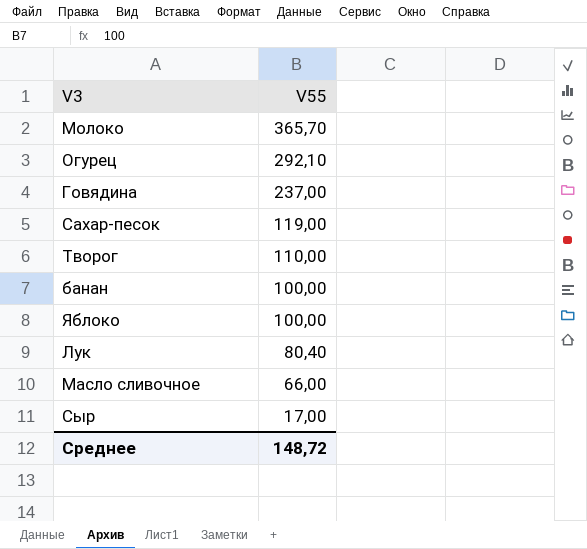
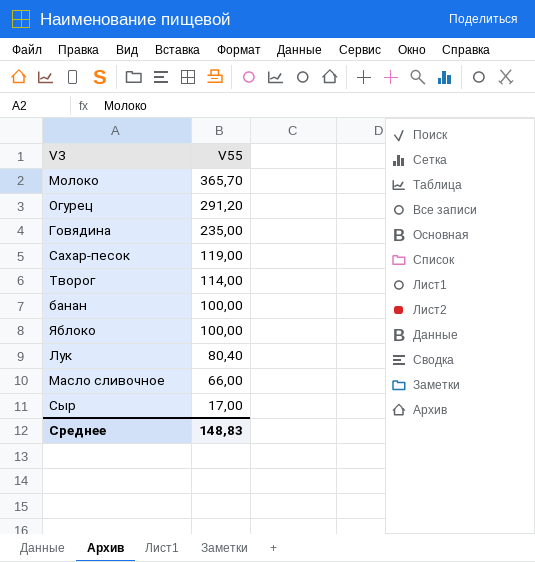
Огурец | V55: 292,10 -> 291,20
Говядина | V55: 237,00 -> 235,00
Творог | V55: 110,00 -> 114,00
Среднее | V55: 148,72 -> 148,83

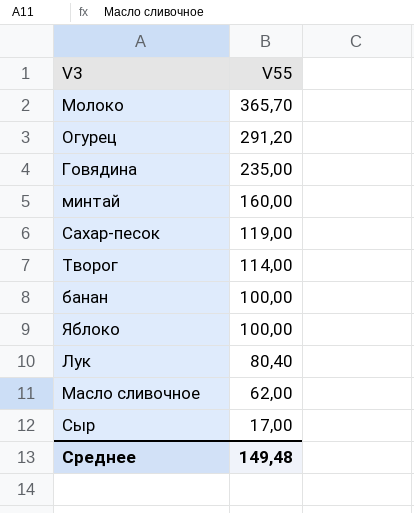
row минтай: none -> 160,00
Масло сливочное | V55: 66,00 -> 62,00
Среднее | V55: 148,83 -> 149,48

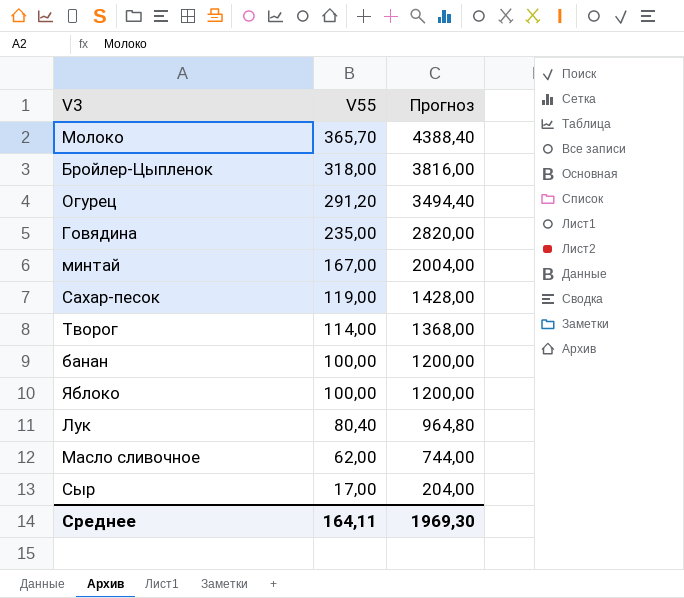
column Прогноз | formula: none -> [V55] * 12
row Бройлер-Цыпленок: none -> 318,00 | 3816,00
минтай | V55: 160,00 -> 167,00
Среднее | V55: 149,48 -> 164,11

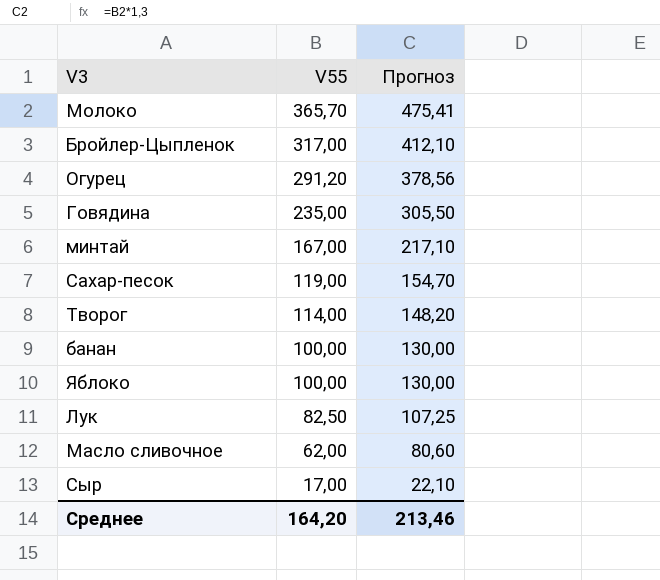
column Прогноз | formula: [V55] * 12 -> [V55] * 1,3
Бройлер-Цыпленок | V55: 318,00 -> 317,00
Лук | V55: 80,40 -> 82,50
Среднее | V55: 164,11 -> 164,20
Среднее | Прогноз: 1969,30 -> 213,46

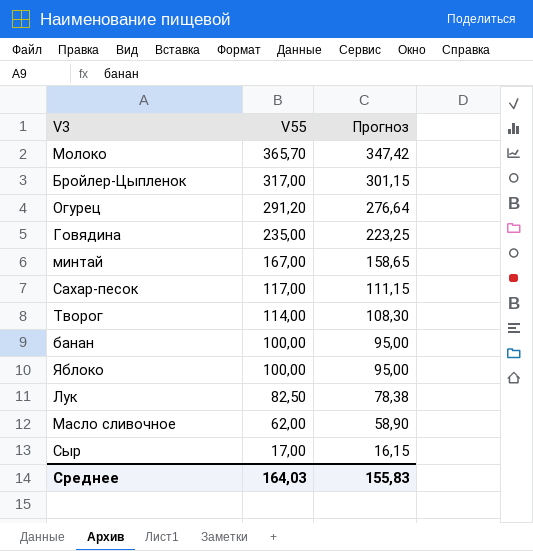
column Прогноз | formula: [V55] * 1,3 -> [V55] * 0,95
Сахар-песок | V55: 119,00 -> 117,00
Среднее | V55: 164,20 -> 164,03
Среднее | Прогноз: 213,46 -> 155,83

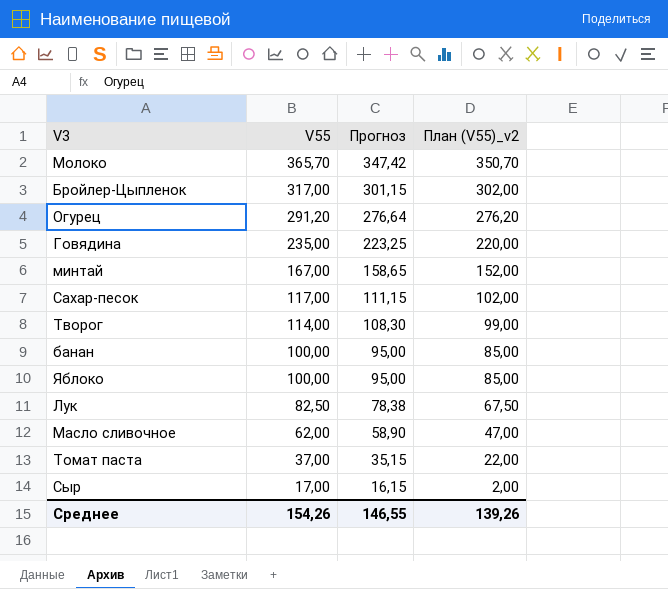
column План (V55)_v2 | formula: none -> [V55] - 15
row Томат паста: none -> 37,00 | 35,15 | 22,00
Среднее | V55: 164,03 -> 154,26
Среднее | Прогноз: 155,83 -> 146,55

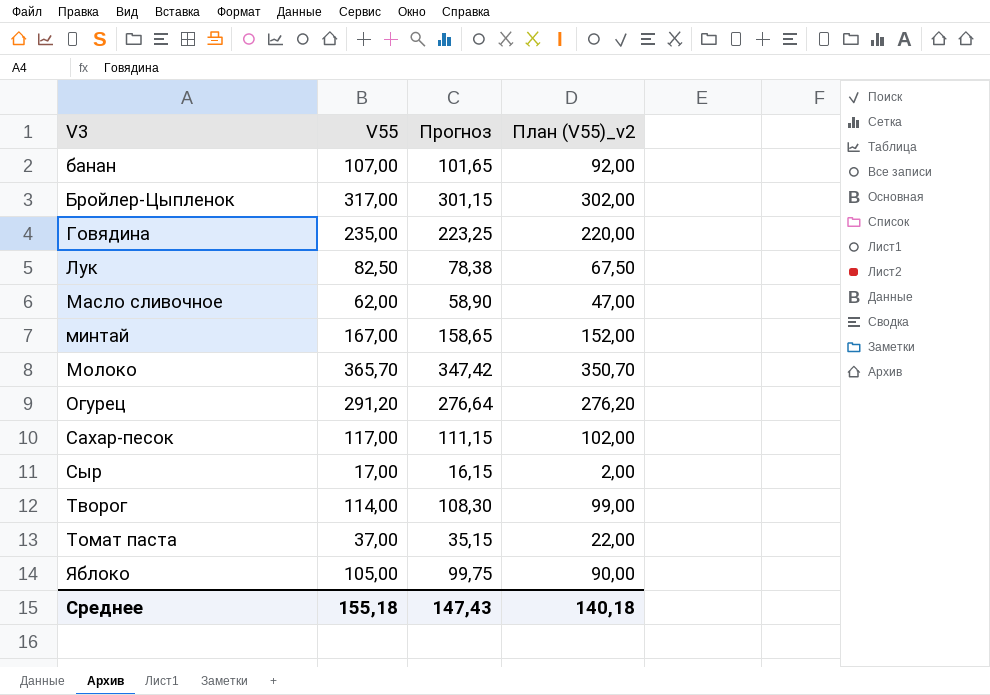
row order: V55 descending -> V3 ascending
банан | V55: 100,00 -> 107,00
банан | Прогноз: 95,00 -> 101,65
банан | План (V55)_v2: 85,00 -> 92,00
Яблоко | V55: 100,00 -> 105,00
Яблоко | Прогноз: 95,00 -> 99,75
Яблоко | План (V55)_v2: 85,00 -> 90,00
Среднее | V55: 154,26 -> 155,18
Среднее | Прогноз: 146,55 -> 147,43
Среднее | План (V55)_v2: 139,26 -> 140,18

